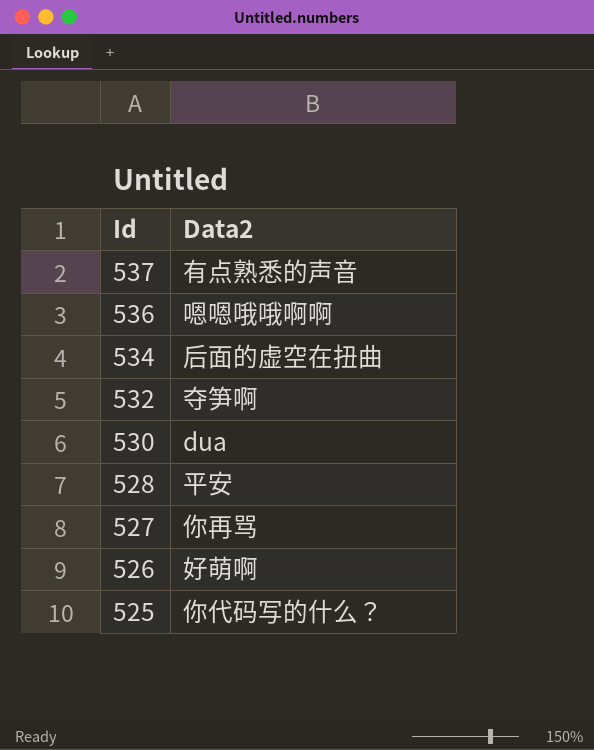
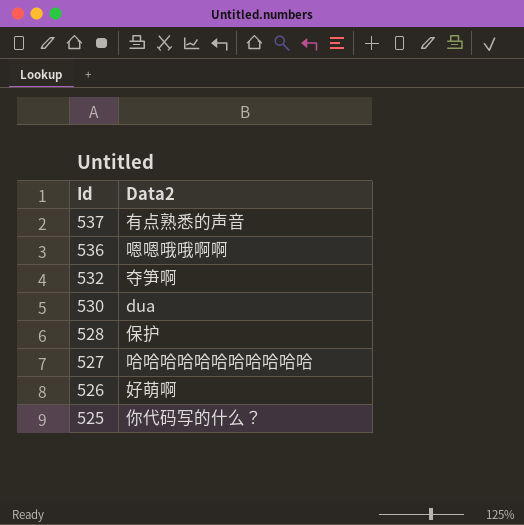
row 534: 后面的虚空在扭曲 -> none
528 | Data2: 平安 -> 保护
527 | Data2: 你再骂 -> 哈哈哈哈哈哈哈哈哈哈哈

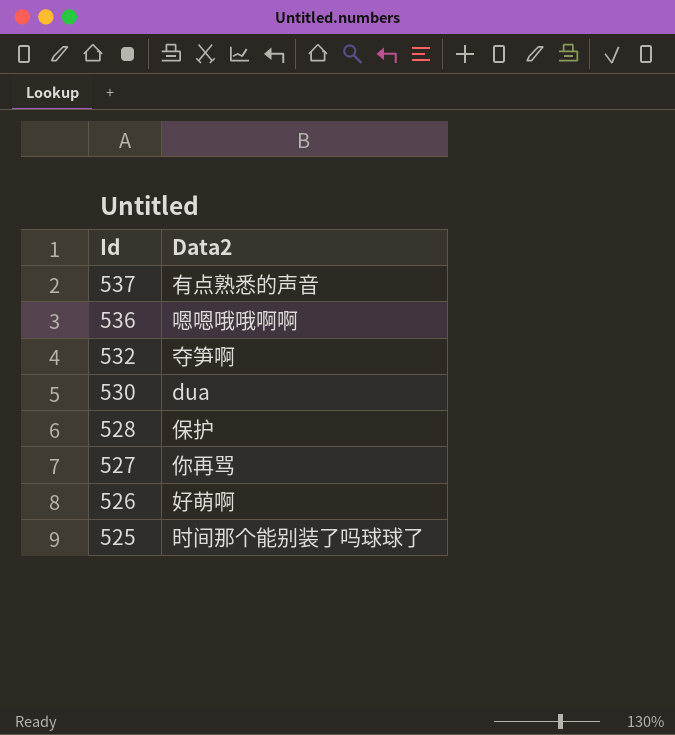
527 | Data2: 哈哈哈哈哈哈哈哈哈哈哈 -> 你再骂
525 | Data2: 你代码写的什么？ -> 时间那个能别装了吗球球了

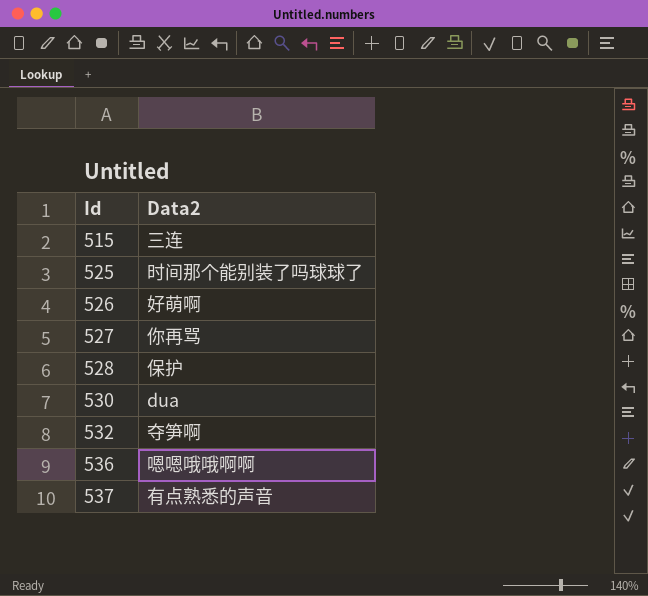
row order: Id descending -> Id ascending
row 515: none -> 三连

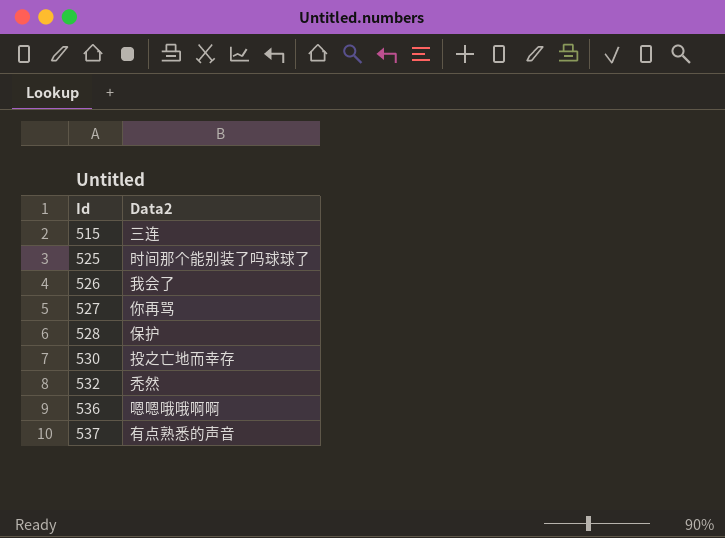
526 | Data2: 好萌啊 -> 我会了
530 | Data2: dua -> 投之亡地而幸存
532 | Data2: 夺笋啊 -> 秃然

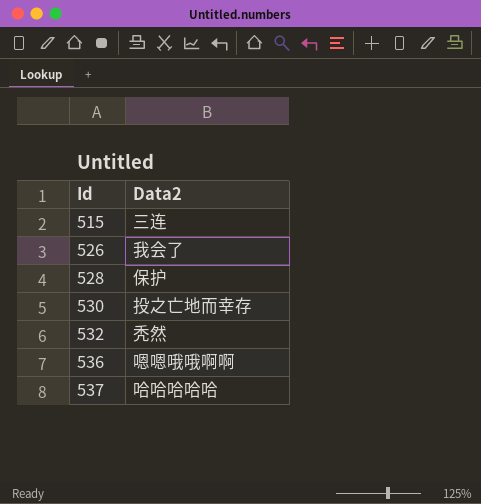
row 525: 时间那个能别装了吗球球了 -> none
row 527: 你再骂 -> none
537 | Data2: 有点熟悉的声音 -> 哈哈哈哈哈

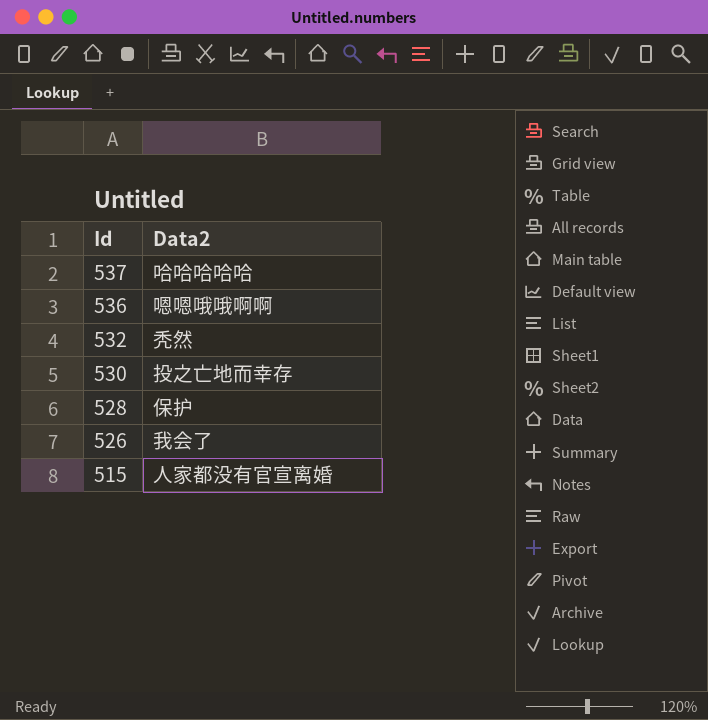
row order: Id ascending -> Id descending
515 | Data2: 三连 -> 人家都没有官宣离婚

